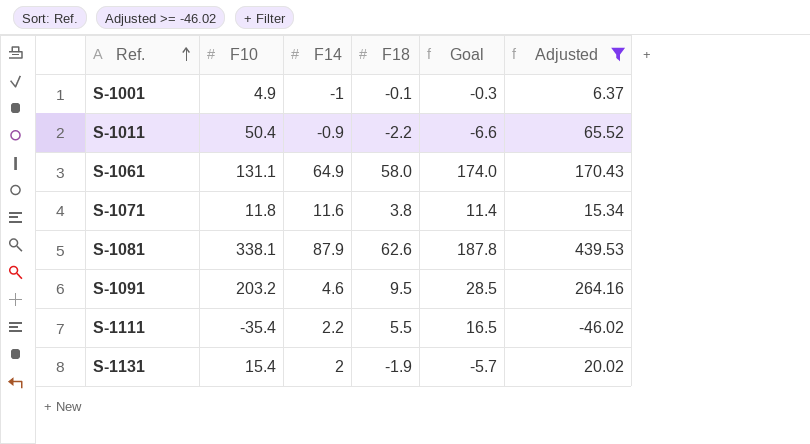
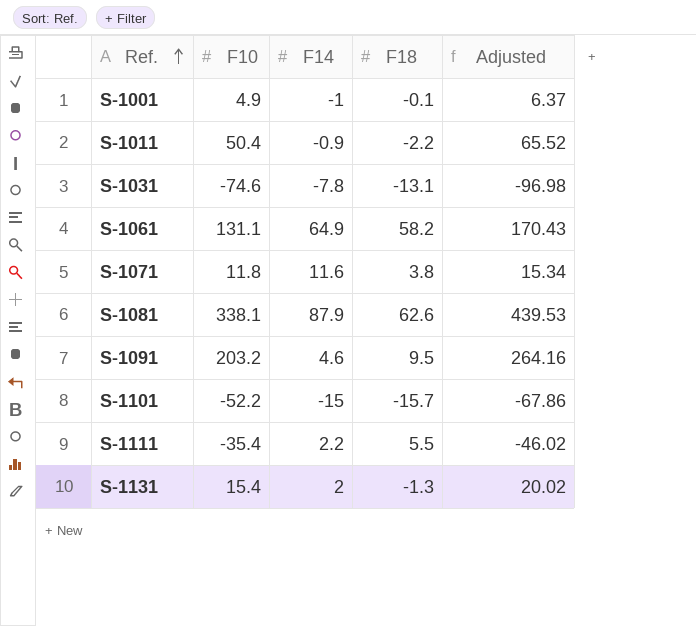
filter: Adjusted >= -46.02 -> none
column Goal | formula: [F18] * 3 -> none
S-1061 | F18: 58.0 -> 58.2
S-1131 | F18: -1.9 -> -1.3

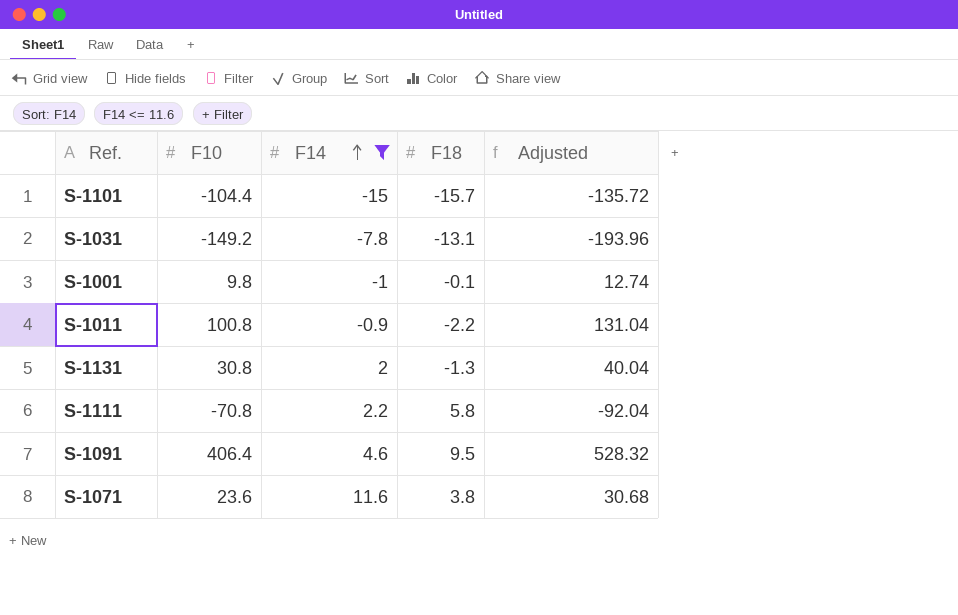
filter: none -> F14 <= 11.6
row order: Ref. ascending -> F14 ascending
S-1101 | F10: -52.2 -> -104.4
S-1101 | Adjusted: -67.86 -> -135.72
S-1031 | F10: -74.6 -> -149.2
S-1031 | Adjusted: -96.98 -> -193.96
S-1001 | F10: 4.9 -> 9.8
S-1001 | Adjusted: 6.37 -> 12.74
S-1011 | F10: 50.4 -> 100.8
S-1011 | Adjusted: 65.52 -> 131.04
S-1131 | F10: 15.4 -> 30.8
S-1131 | Adjusted: 20.02 -> 40.04
S-1111 | F10: -35.4 -> -70.8
S-1111 | F18: 5.5 -> 5.8
S-1111 | Adjusted: -46.02 -> -92.04
S-1091 | F10: 203.2 -> 406.4
S-1091 | Adjusted: 264.16 -> 528.32
S-1071 | F10: 11.8 -> 23.6
S-1071 | Adjusted: 15.34 -> 30.68

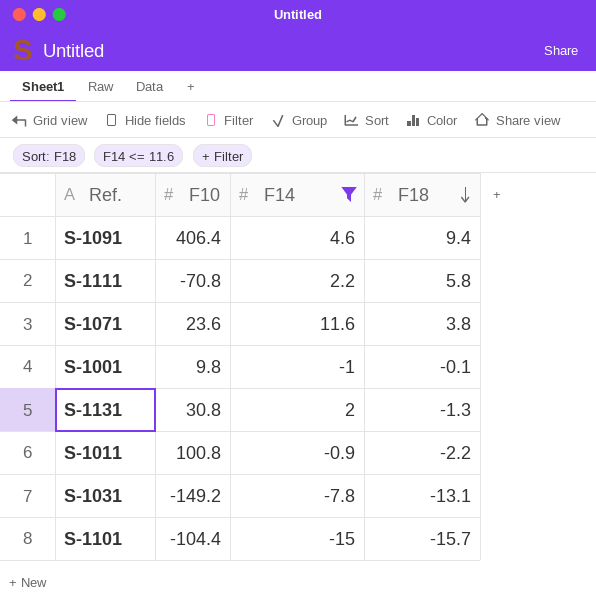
row order: F14 ascending -> F18 descending
column Adjusted | formula: [F10] * 1.3 -> none
S-1091 | F18: 9.5 -> 9.4

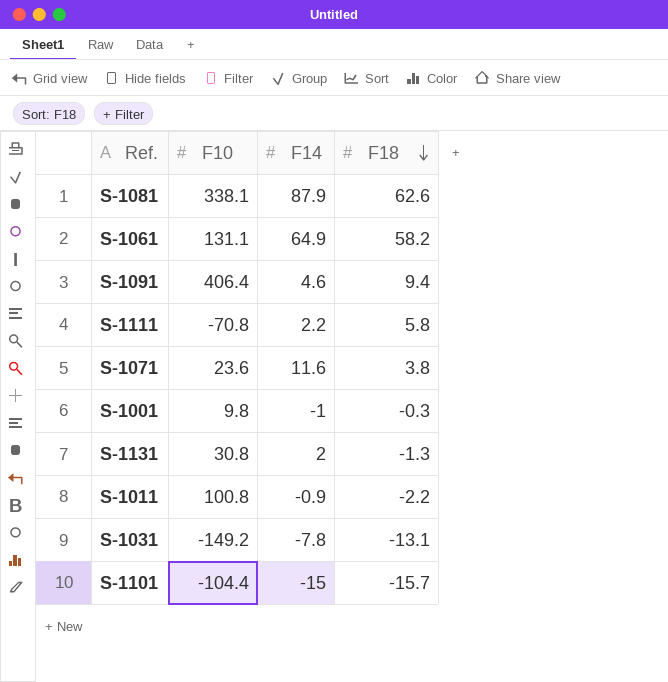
filter: F14 <= 11.6 -> none
S-1001 | F18: -0.1 -> -0.3

